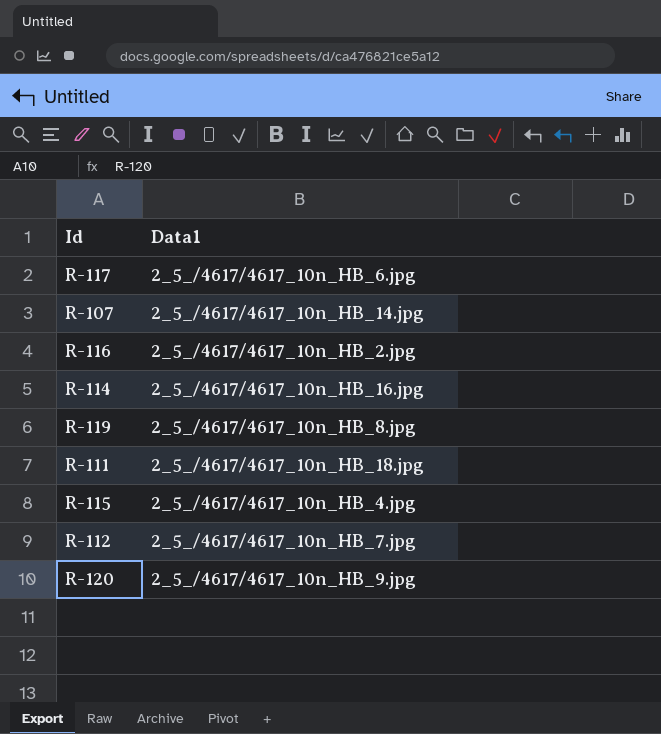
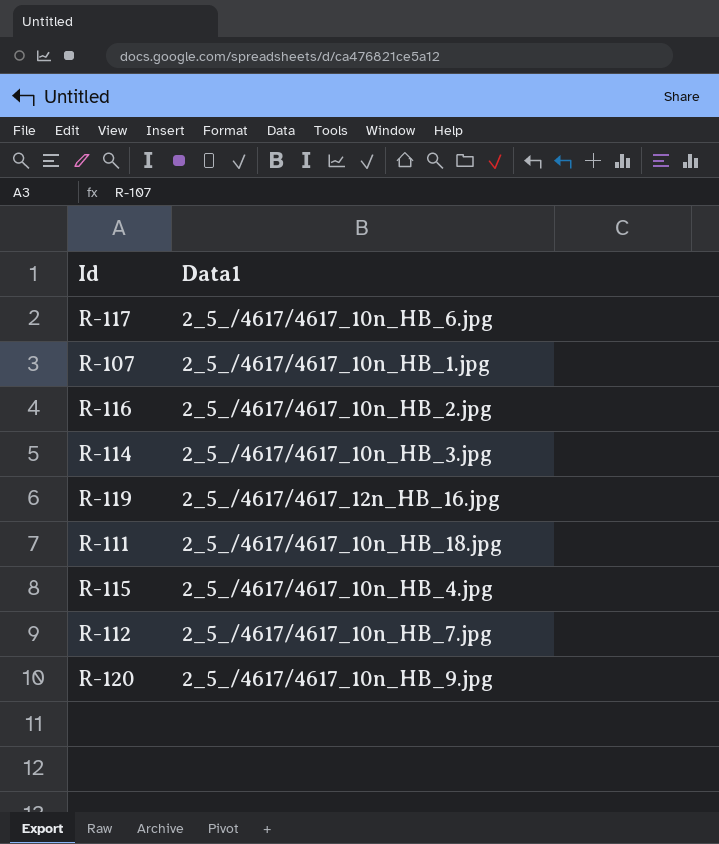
R-107 | Data1: 2_5_/4617/4617_10n_HB_14.jpg -> 2_5_/4617/4617_10n_HB_1.jpg
R-114 | Data1: 2_5_/4617/4617_10n_HB_16.jpg -> 2_5_/4617/4617_10n_HB_3.jpg
R-119 | Data1: 2_5_/4617/4617_10n_HB_8.jpg -> 2_5_/4617/4617_12n_HB_16.jpg

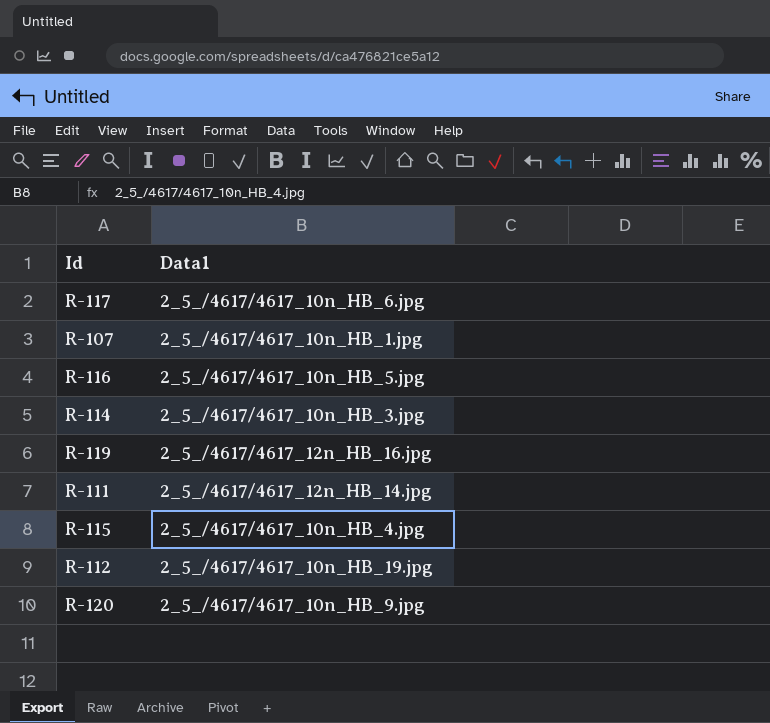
R-116 | Data1: 2_5_/4617/4617_10n_HB_2.jpg -> 2_5_/4617/4617_10n_HB_5.jpg
R-111 | Data1: 2_5_/4617/4617_10n_HB_18.jpg -> 2_5_/4617/4617_12n_HB_14.jpg
R-112 | Data1: 2_5_/4617/4617_10n_HB_7.jpg -> 2_5_/4617/4617_10n_HB_19.jpg

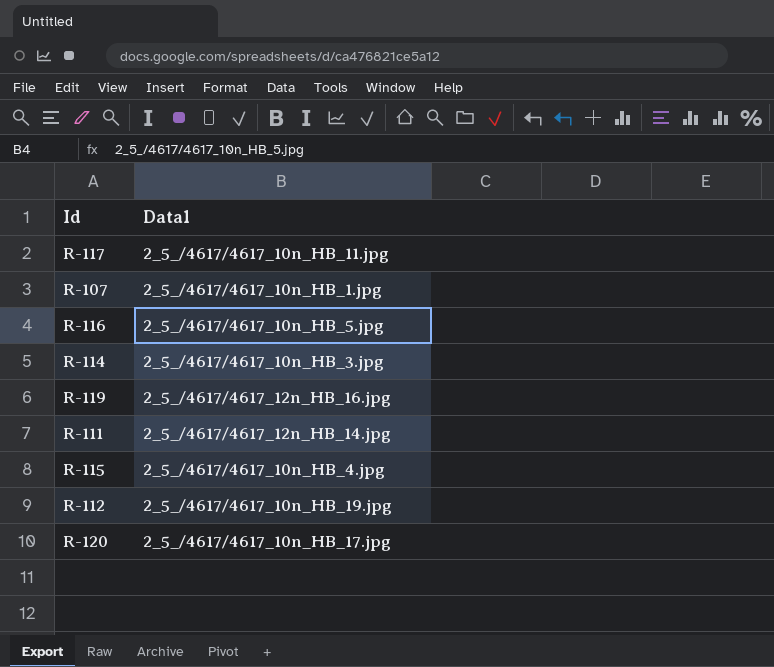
R-117 | Data1: 2_5_/4617/4617_10n_HB_6.jpg -> 2_5_/4617/4617_10n_HB_11.jpg
R-120 | Data1: 2_5_/4617/4617_10n_HB_9.jpg -> 2_5_/4617/4617_10n_HB_17.jpg

